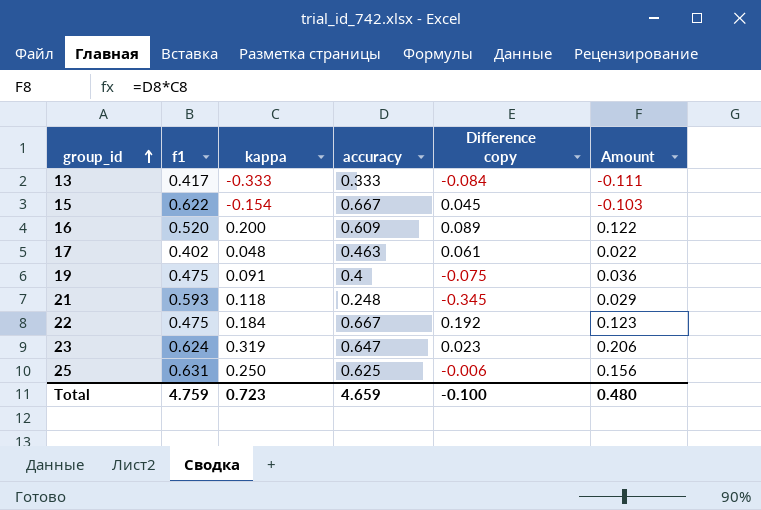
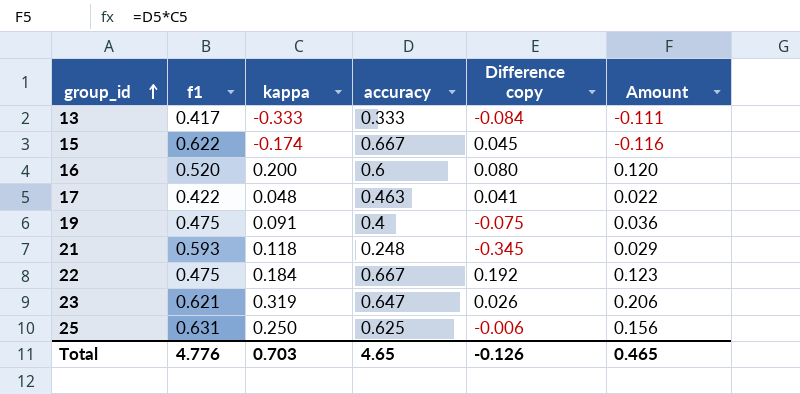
15 | kappa: -0.154 -> -0.174
15 | Amount: -0.103 -> -0.116
16 | accuracy: 0.609 -> 0.6
16 | Difference copy: 0.089 -> 0.080
16 | Amount: 0.122 -> 0.120
17 | f1: 0.402 -> 0.422
17 | Difference copy: 0.061 -> 0.041
23 | f1: 0.624 -> 0.621
23 | Difference copy: 0.023 -> 0.026
Total | f1: 4.759 -> 4.776
Total | kappa: 0.723 -> 0.703
Total | accuracy: 4.659 -> 4.65
Total | Difference copy: -0.100 -> -0.126
Total | Amount: 0.480 -> 0.465

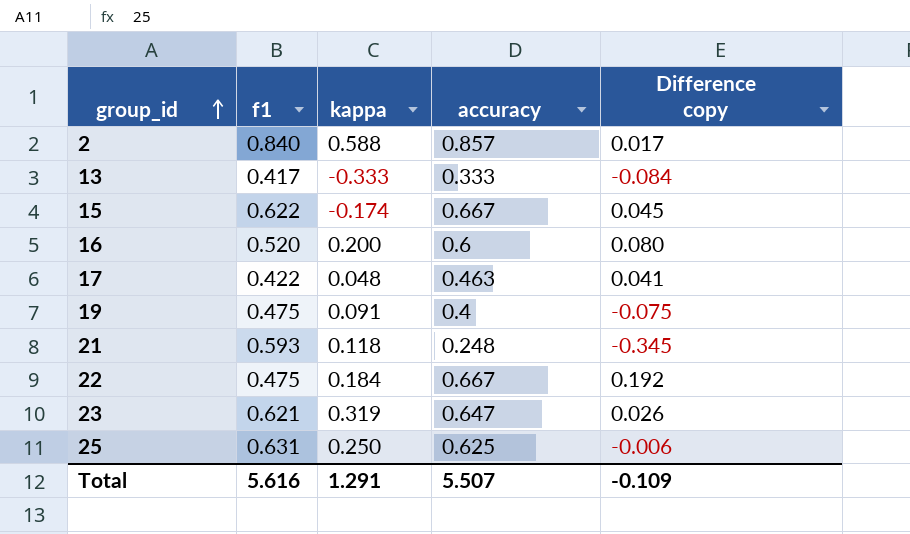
column Amount | formula: [kappa] * [accuracy] -> none
row 2: none -> 0.840 | 0.588 | 0.857 | 0.017
Total | f1: 4.776 -> 5.616
Total | kappa: 0.703 -> 1.291
Total | accuracy: 4.65 -> 5.507
Total | Difference copy: -0.126 -> -0.109

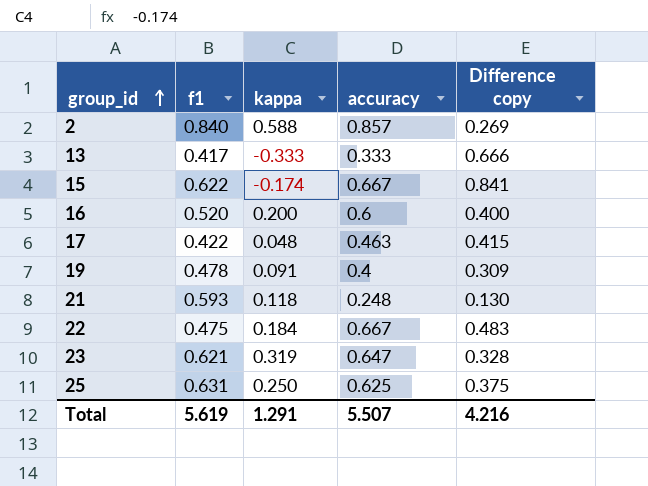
column Difference copy | formula: [accuracy] - [f1] -> [accuracy] - [kappa]
19 | f1: 0.475 -> 0.478
Total | f1: 5.616 -> 5.619
Total | Difference copy: -0.109 -> 4.216

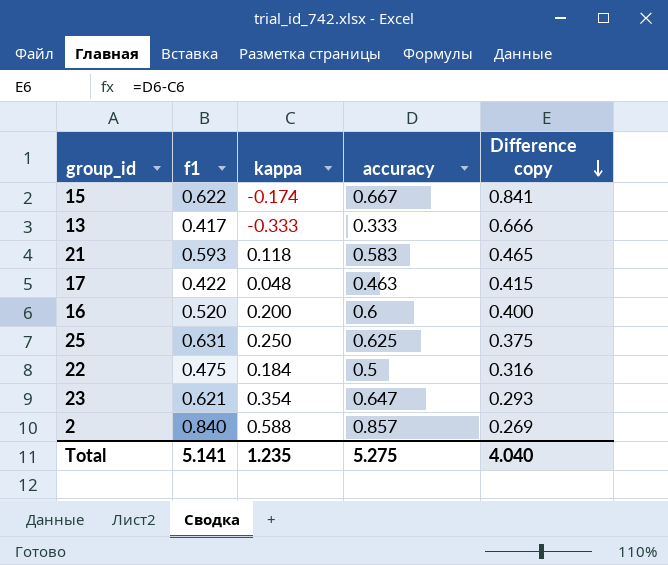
row order: group_id ascending -> Difference copy descending
row 19: 0.478 | 0.091 | 0.4 | 0.309 -> none
21 | accuracy: 0.248 -> 0.583
21 | Difference copy: 0.130 -> 0.465
22 | accuracy: 0.667 -> 0.5
22 | Difference copy: 0.483 -> 0.316
23 | kappa: 0.319 -> 0.354
23 | Difference copy: 0.328 -> 0.293
Total | f1: 5.619 -> 5.141
Total | kappa: 1.291 -> 1.235
Total | accuracy: 5.507 -> 5.275
Total | Difference copy: 4.216 -> 4.040

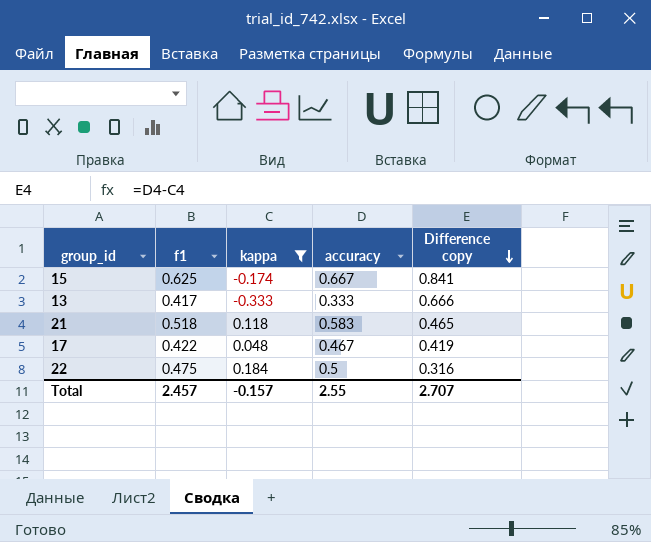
filter: none -> kappa <= 0.184
15 | f1: 0.622 -> 0.625
21 | f1: 0.593 -> 0.518
17 | accuracy: 0.463 -> 0.467
17 | Difference copy: 0.415 -> 0.419
Total | f1: 5.141 -> 2.457
Total | kappa: 1.235 -> -0.157
Total | accuracy: 5.275 -> 2.55
Total | Difference copy: 4.040 -> 2.707

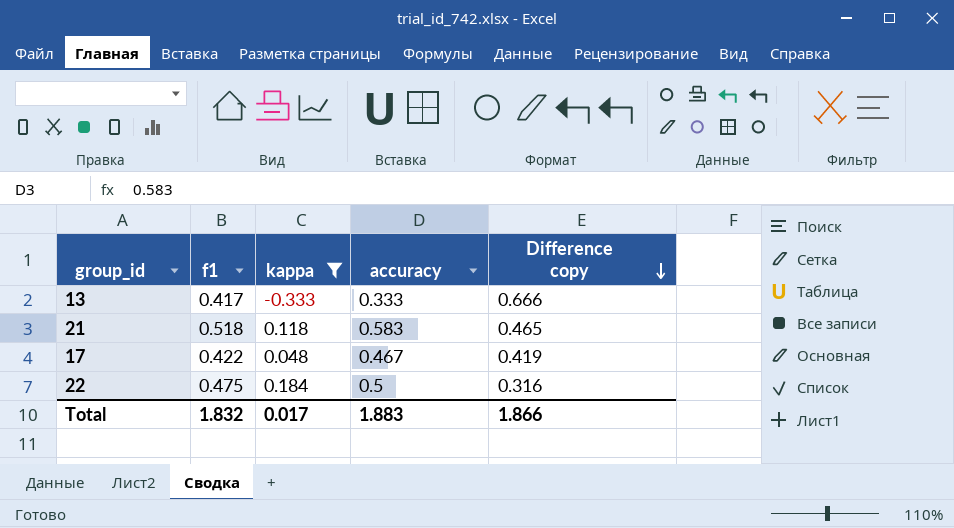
row 15: 0.625 | -0.174 | 0.667 | 0.841 -> none
Total | f1: 2.457 -> 1.832
Total | kappa: -0.157 -> 0.017
Total | accuracy: 2.55 -> 1.883
Total | Difference copy: 2.707 -> 1.866

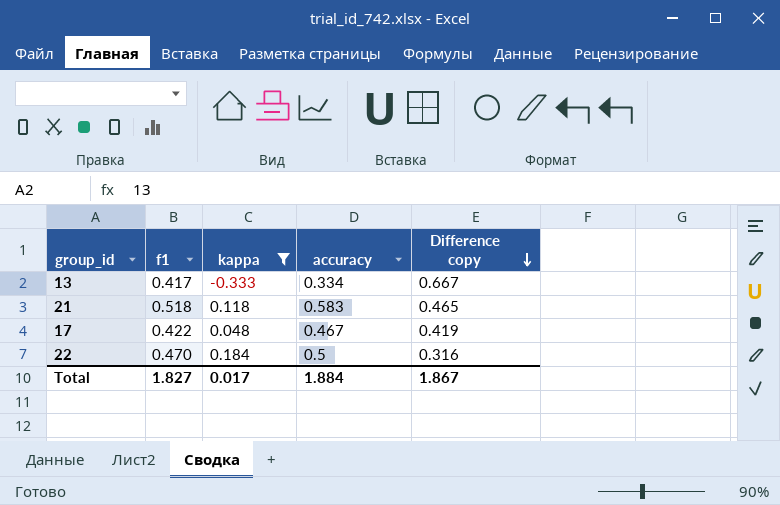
13 | accuracy: 0.333 -> 0.334
13 | Difference copy: 0.666 -> 0.667
22 | f1: 0.475 -> 0.470
Total | f1: 1.832 -> 1.827
Total | accuracy: 1.883 -> 1.884
Total | Difference copy: 1.866 -> 1.867

